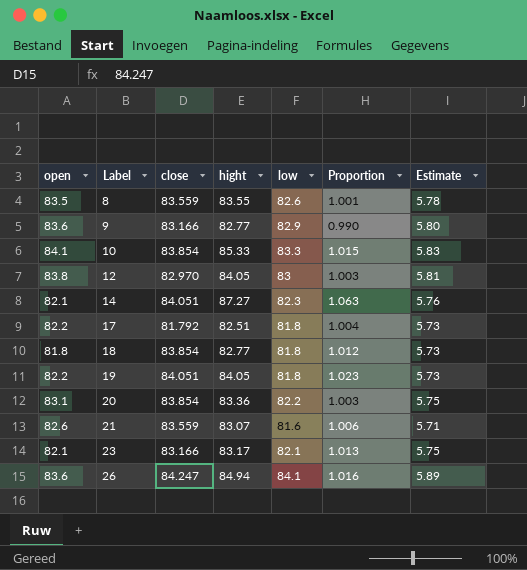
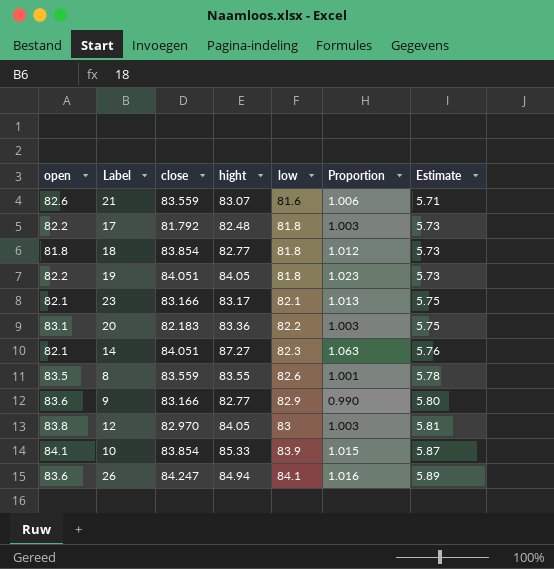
row order: Label ascending -> low ascending
17 | hight: 82.51 -> 82.48
17 | Proportion: 1.004 -> 1.003
20 | close: 83.854 -> 82.183
10 | low: 83.3 -> 83.9
10 | Estimate: 5.83 -> 5.87

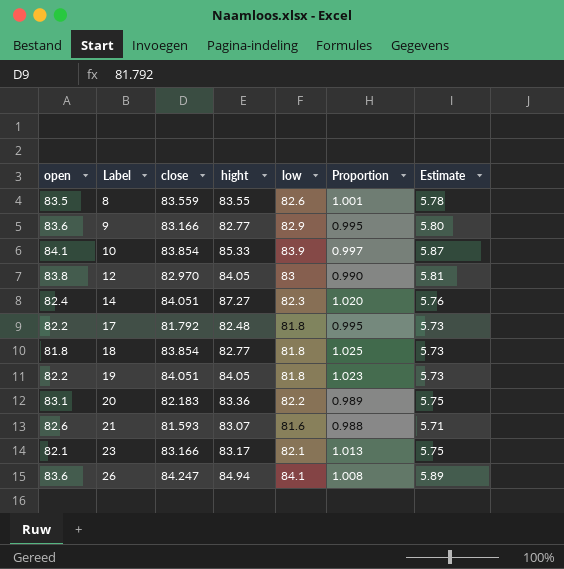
row order: low ascending -> Label ascending
column Proportion | formula: [hight] / [open] -> [close] / [open]
14 | open: 82.1 -> 82.4
21 | close: 83.559 -> 81.593

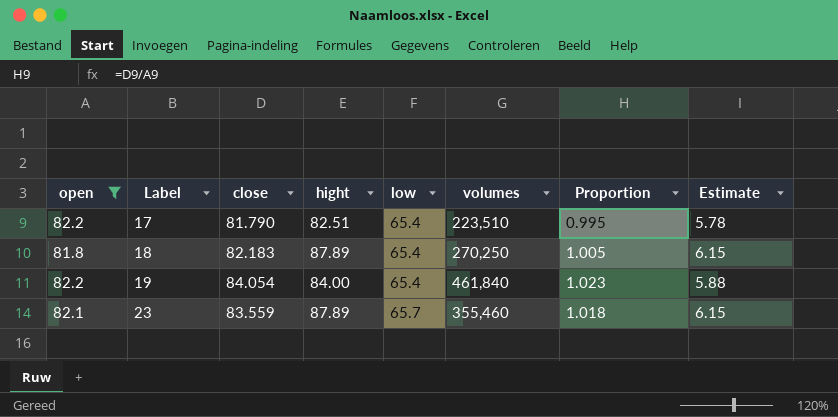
filter: none -> open <= 82.2
column volumes | position: none -> 6
column Estimate | formula: [low] * 0.07 -> [hight] * 0.07
17 | close: 81.792 -> 81.790
17 | hight: 82.48 -> 82.51
17 | low: 81.8 -> 65.4
18 | close: 83.854 -> 82.183
18 | hight: 82.77 -> 87.89
18 | low: 81.8 -> 65.4
18 | Proportion: 1.025 -> 1.005
19 | close: 84.051 -> 84.054
19 | hight: 84.05 -> 84.00
19 | low: 81.8 -> 65.4
23 | close: 83.166 -> 83.559
23 | hight: 83.17 -> 87.89
23 | low: 82.1 -> 65.7
23 | Proportion: 1.013 -> 1.018

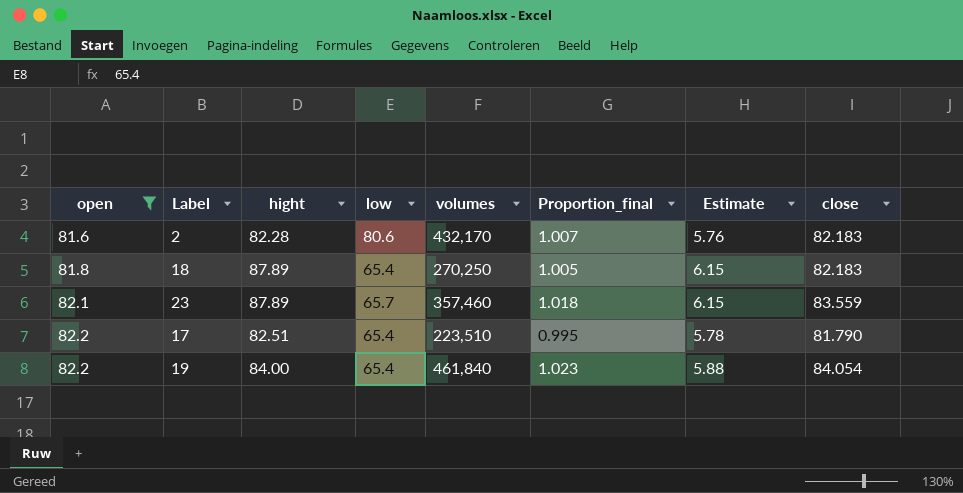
row order: Label ascending -> open ascending
column name: Proportion -> Proportion_final
column close | position: 3 -> 8
row 2: none -> 81.6 | 82.28 | 80.6 | 432,170 | 1.007 | 5.76 | 82.183
23 | volumes: 355,460 -> 357,460

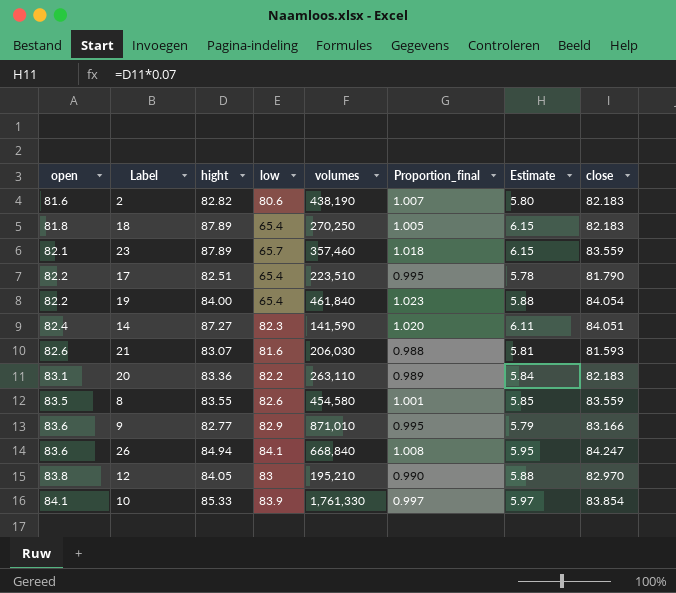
filter: open <= 82.2 -> none
2 | hight: 82.28 -> 82.82
2 | volumes: 432,170 -> 438,190
2 | Estimate: 5.76 -> 5.80

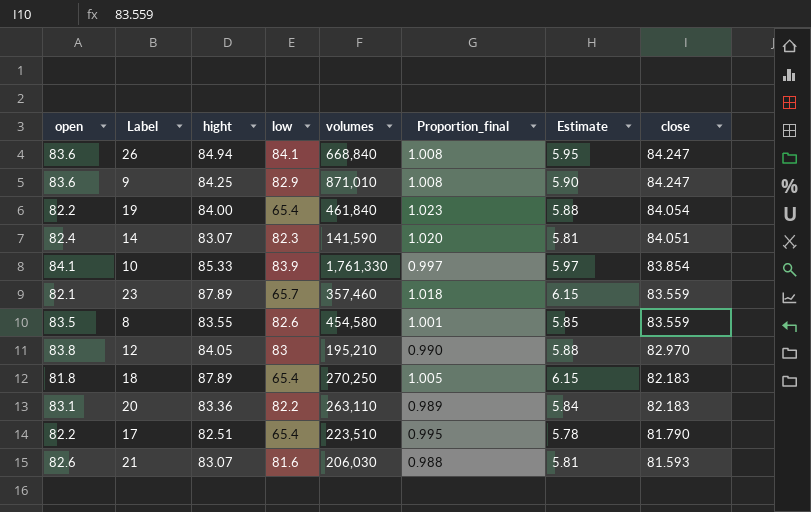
row order: open ascending -> close descending
row 2: 81.6 | 82.82 | 80.6 | 438,190 | 1.007 | 5.80 | 82.183 -> none
9 | hight: 82.77 -> 84.25
9 | Proportion_final: 0.995 -> 1.008
9 | Estimate: 5.79 -> 5.90
9 | close: 83.166 -> 84.247
14 | hight: 87.27 -> 83.07
14 | Estimate: 6.11 -> 5.81

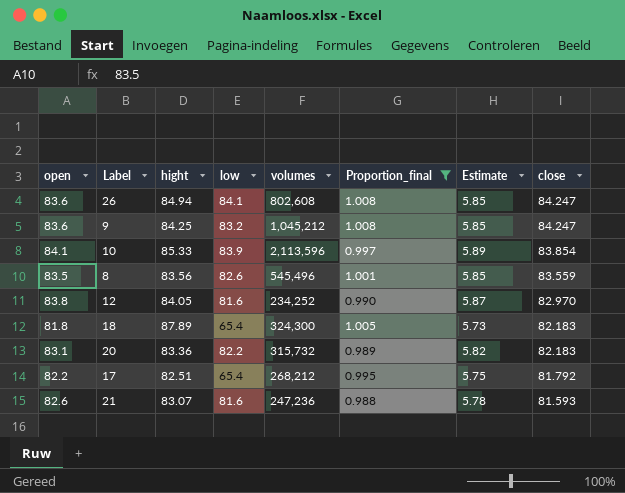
filter: none -> Proportion_final <= 1.008
column Estimate | formula: [hight] * 0.07 -> [open] * 0.07
26 | volumes: 668,840 -> 802,608
9 | low: 82.9 -> 83.2
9 | volumes: 871,010 -> 1,045,212
10 | volumes: 1,761,330 -> 2,113,596
8 | hight: 83.55 -> 83.56
8 | volumes: 454,580 -> 545,496
12 | low: 83 -> 81.6
12 | volumes: 195,210 -> 234,252
18 | volumes: 270,250 -> 324,300
20 | volumes: 263,110 -> 315,732
17 | volumes: 223,510 -> 268,212
17 | close: 81.790 -> 81.792
21 | volumes: 206,030 -> 247,236

